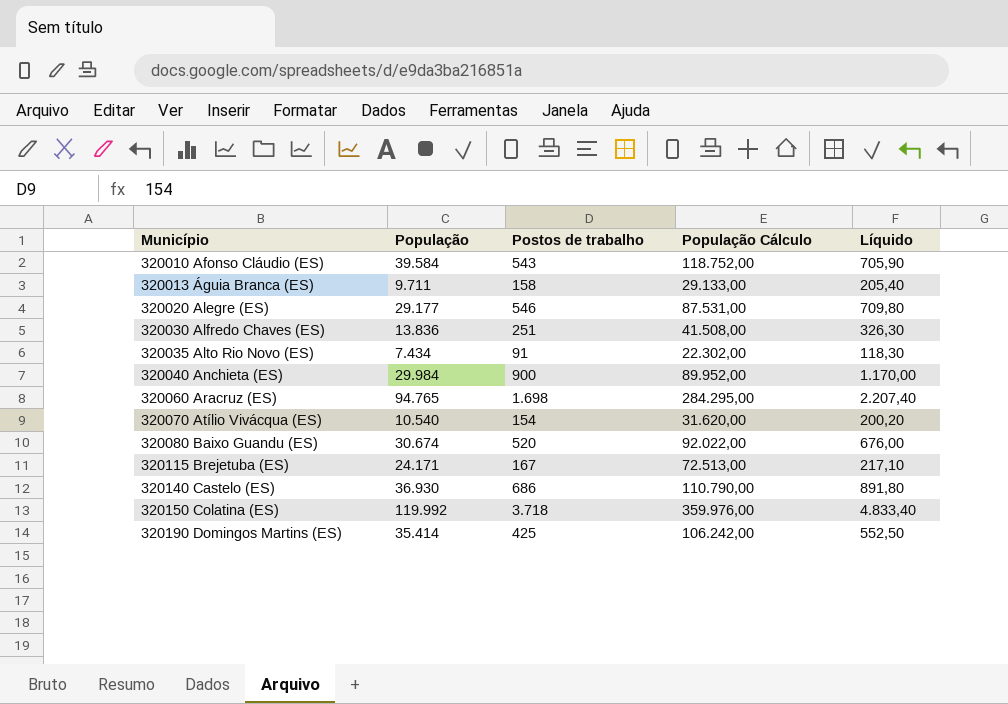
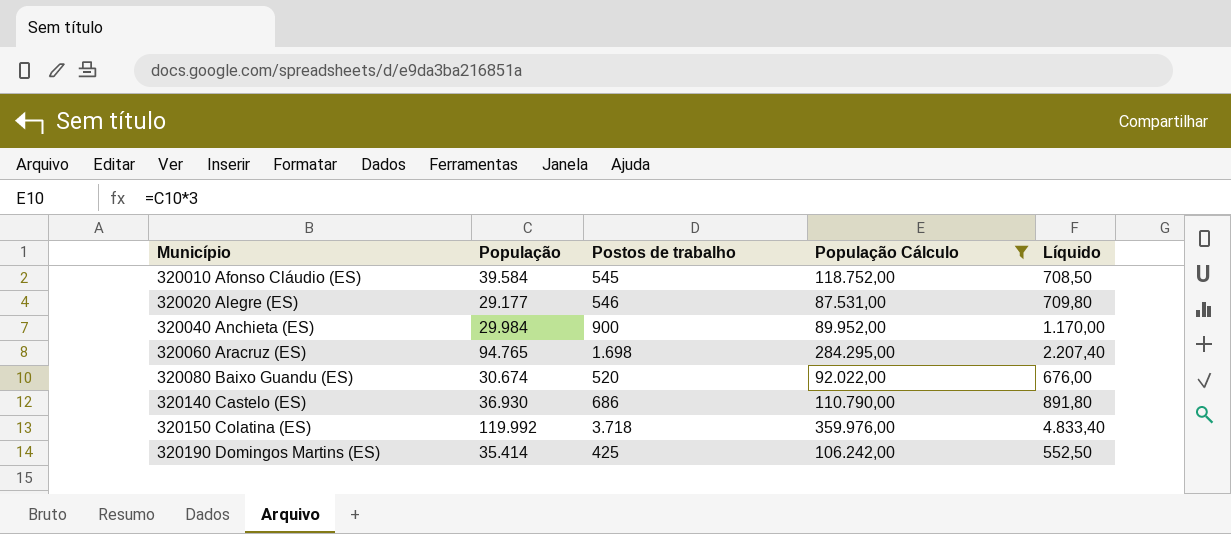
filter: none -> População Cálculo >= 87.531,00
320010 Afonso Cláudio (ES) | Postos de trabalho: 543 -> 545
320010 Afonso Cláudio (ES) | Líquido: 705,90 -> 708,50

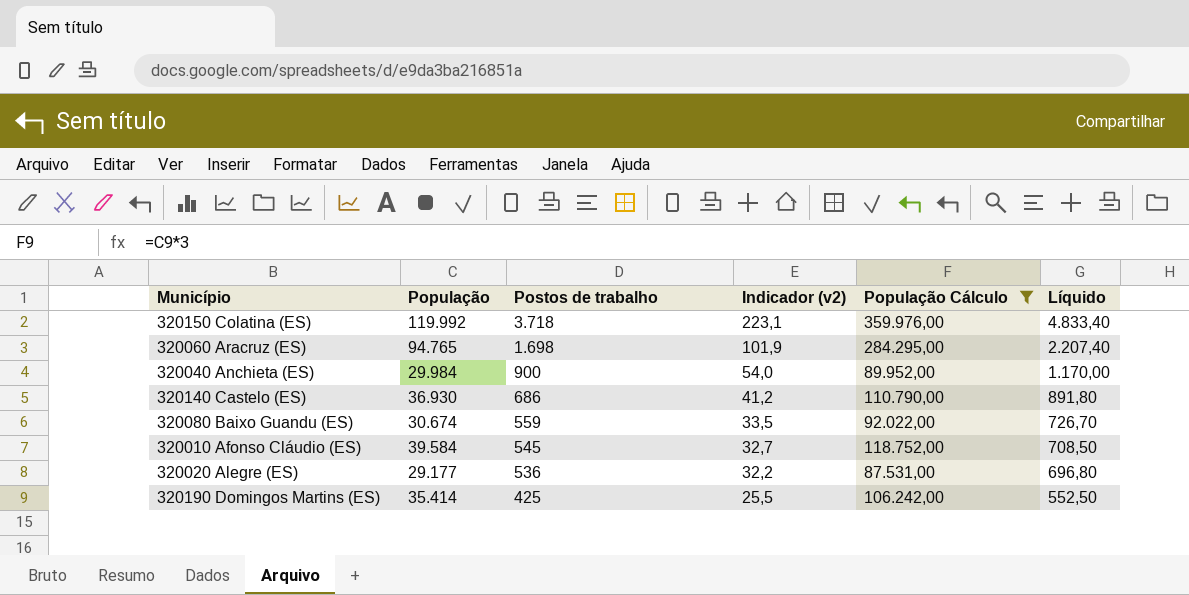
row order: Município ascending -> Postos de trabalho descending
column Indicador (v2) | formula: none -> [Postos de trabalho] * 0,06
320080 Baixo Guandu (ES) | Postos de trabalho: 520 -> 559
320080 Baixo Guandu (ES) | Líquido: 676,00 -> 726,70
320020 Alegre (ES) | Postos de trabalho: 546 -> 536
320020 Alegre (ES) | Líquido: 709,80 -> 696,80

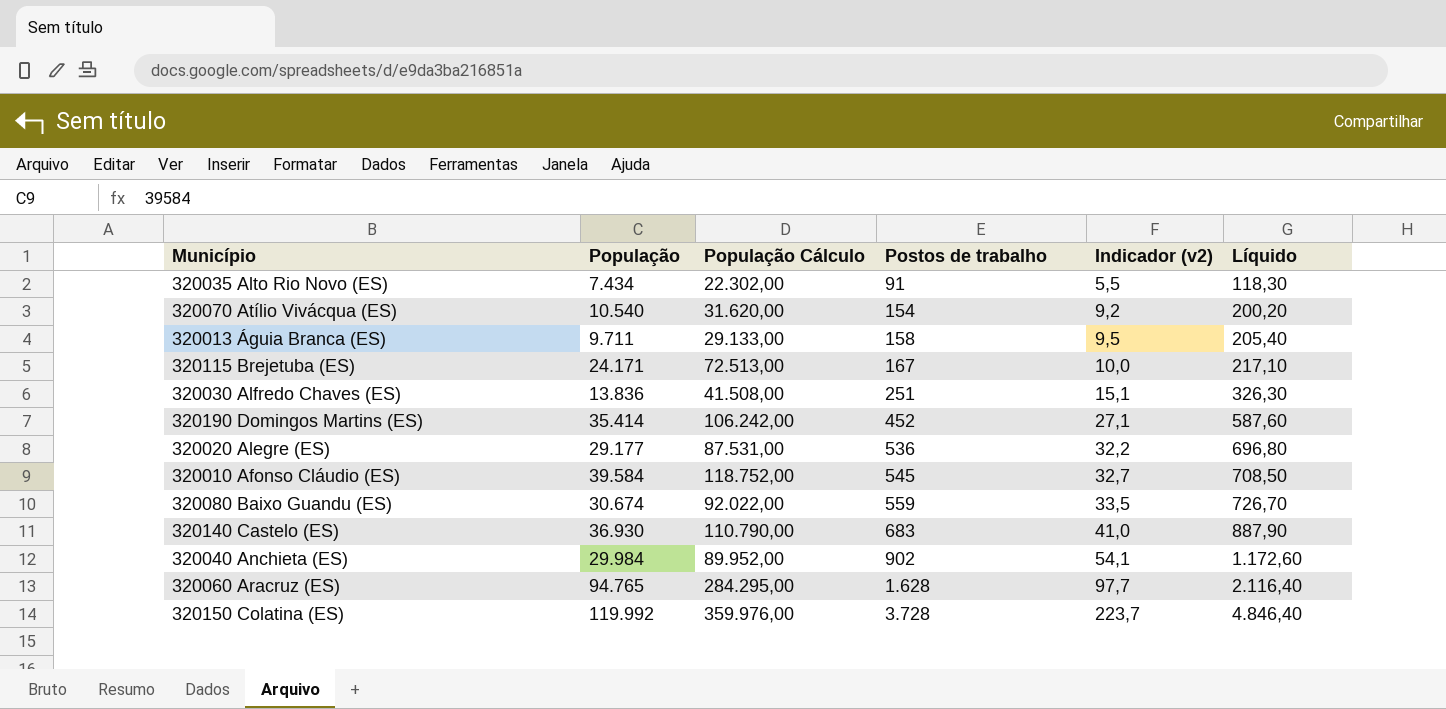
filter: População Cálculo >= 87.531,00 -> none
row order: Postos de trabalho descending -> Postos de trabalho ascending
column População Cálculo | position: 5 -> 3
320190 Domingos Martins (ES) | Postos de trabalho: 425 -> 452
320190 Domingos Martins (ES) | Indicador (v2): 25,5 -> 27,1
320190 Domingos Martins (ES) | Líquido: 552,50 -> 587,60
320140 Castelo (ES) | Postos de trabalho: 686 -> 683
320140 Castelo (ES) | Indicador (v2): 41,2 -> 41,0
320140 Castelo (ES) | Líquido: 891,80 -> 887,90
320040 Anchieta (ES) | Postos de trabalho: 900 -> 902
320040 Anchieta (ES) | Indicador (v2): 54,0 -> 54,1
320040 Anchieta (ES) | Líquido: 1.170,00 -> 1.172,60
320060 Aracruz (ES) | Postos de trabalho: 1.698 -> 1.628
320060 Aracruz (ES) | Indicador (v2): 101,9 -> 97,7
320060 Aracruz (ES) | Líquido: 2.207,40 -> 2.116,40
320150 Colatina (ES) | Postos de trabalho: 3.718 -> 3.728
320150 Colatina (ES) | Indicador (v2): 223,1 -> 223,7
320150 Colatina (ES) | Líquido: 4.833,40 -> 4.846,40

